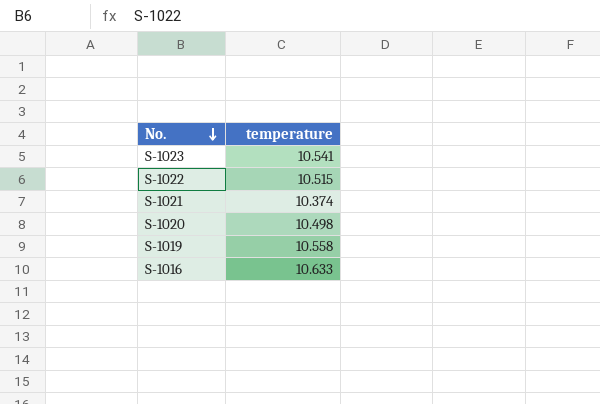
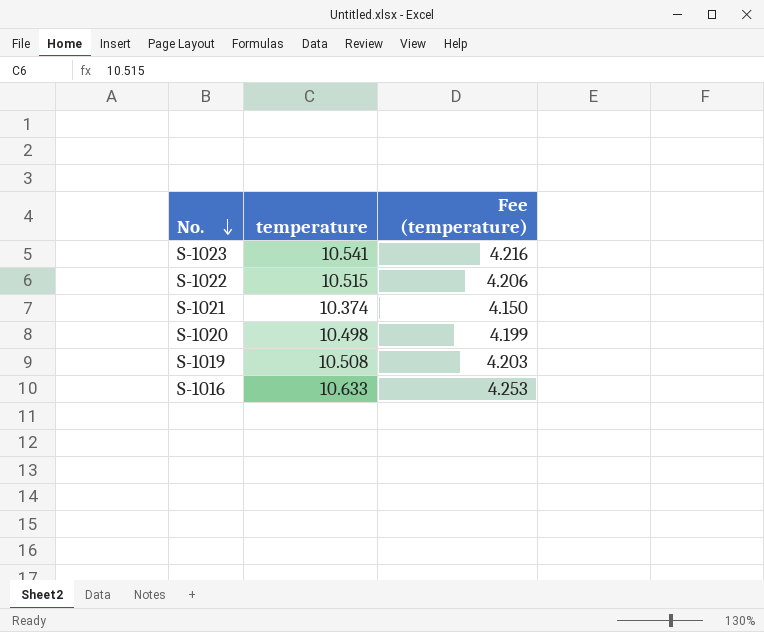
column Fee (temperature) | formula: none -> [temperature] * 0.4
S-1019 | temperature: 10.558 -> 10.508

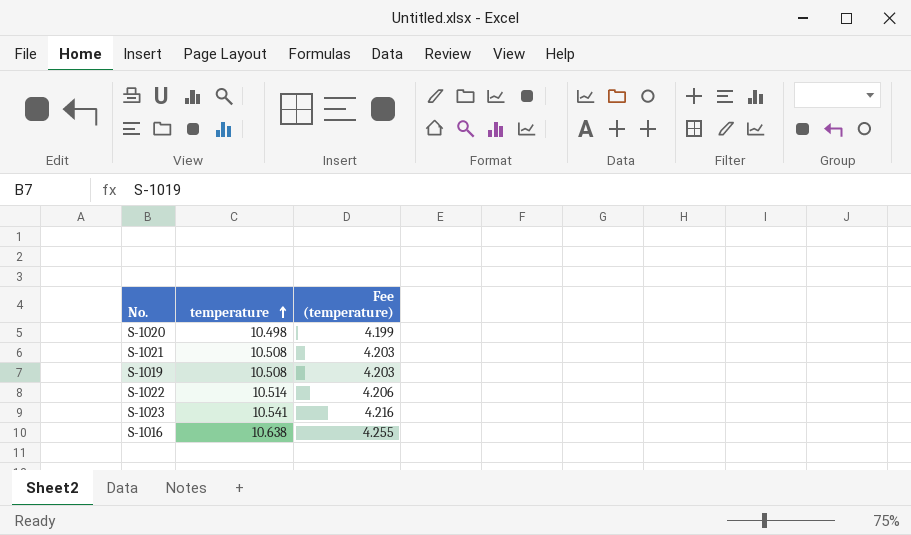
row order: No. descending -> temperature ascending
S-1021 | temperature: 10.374 -> 10.508
S-1021 | Fee (temperature): 4.150 -> 4.203
S-1022 | temperature: 10.515 -> 10.514
S-1016 | temperature: 10.633 -> 10.638
S-1016 | Fee (temperature): 4.253 -> 4.255

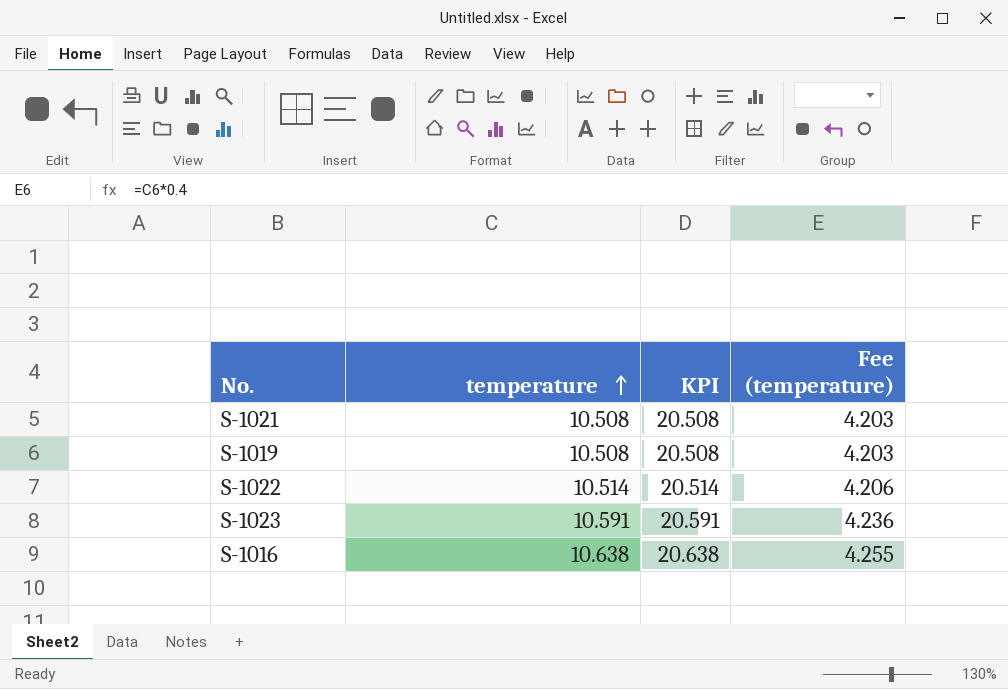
column KPI | formula: none -> [temperature] + 10
row S-1020: 10.498 | 4.199 -> none
S-1023 | temperature: 10.541 -> 10.591
S-1023 | Fee (temperature): 4.216 -> 4.236

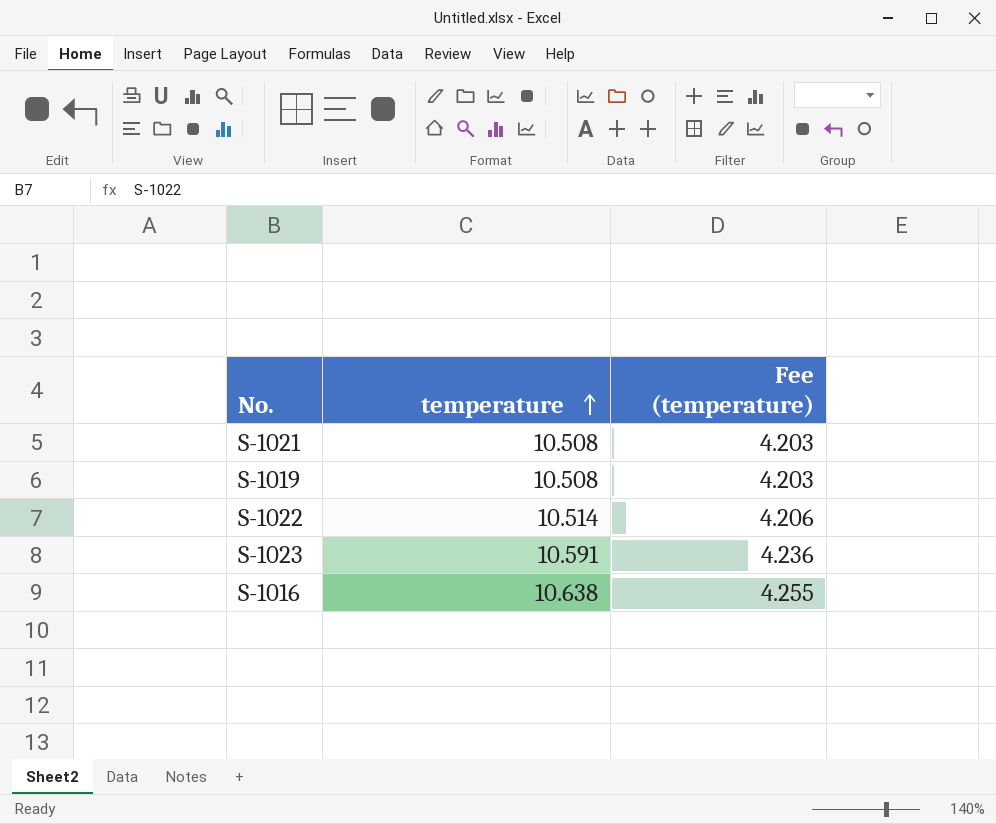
column KPI | formula: [temperature] + 10 -> none

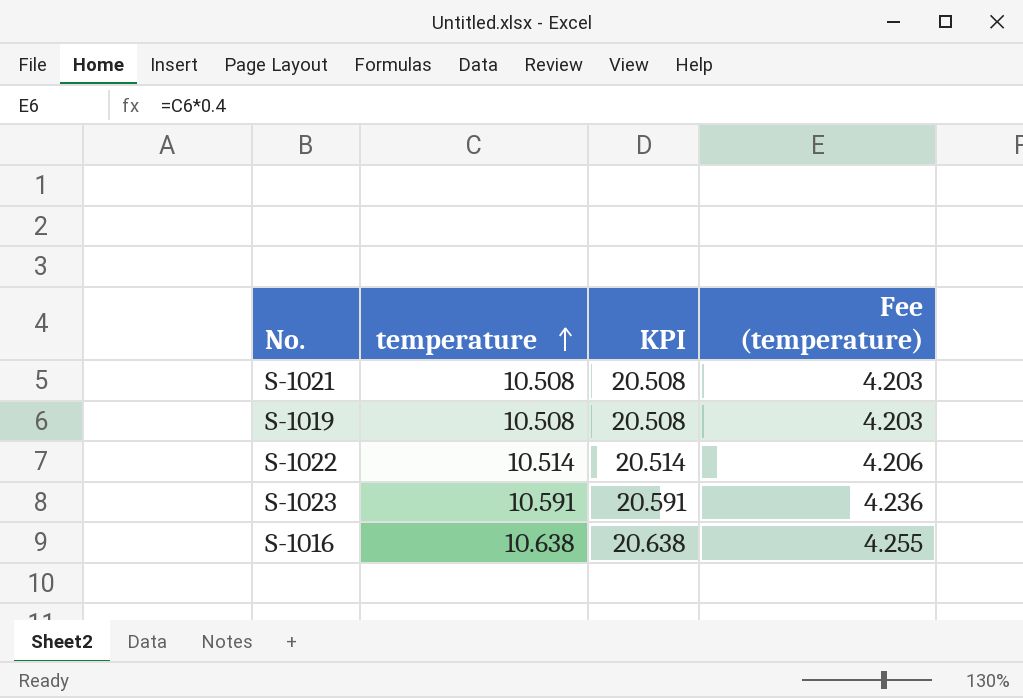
column KPI | formula: none -> [temperature] + 10

